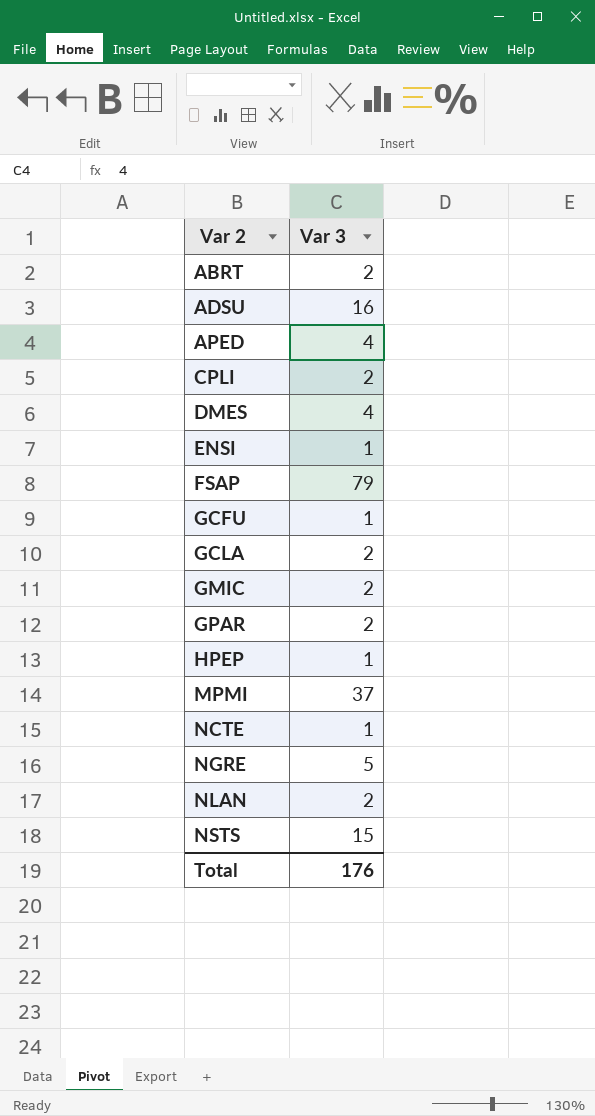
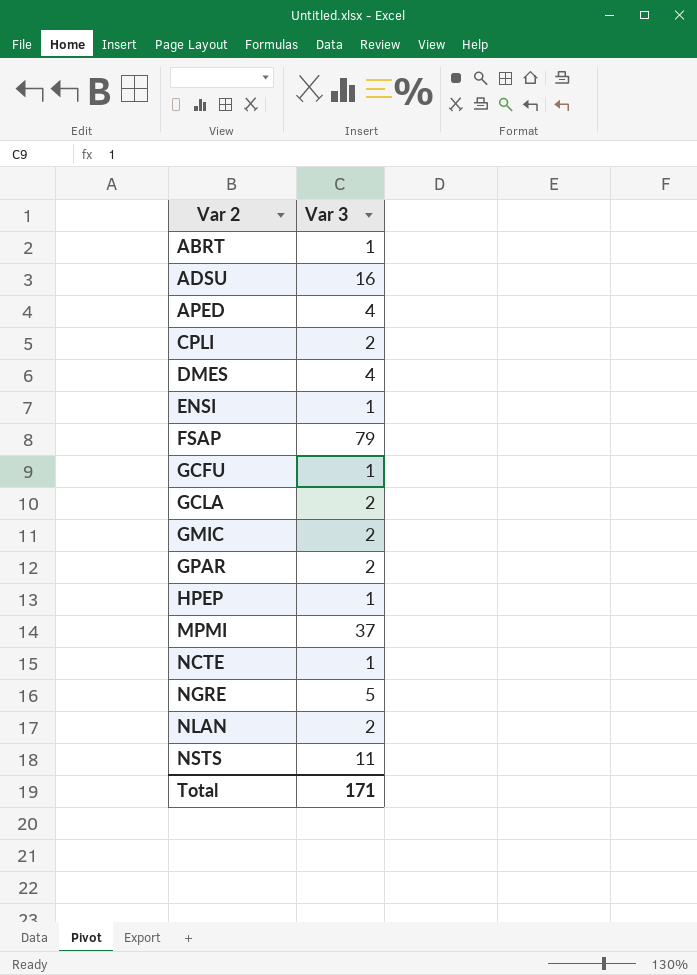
ABRT | Var 3: 2 -> 1
NSTS | Var 3: 15 -> 11
Total | Var 3: 176 -> 171

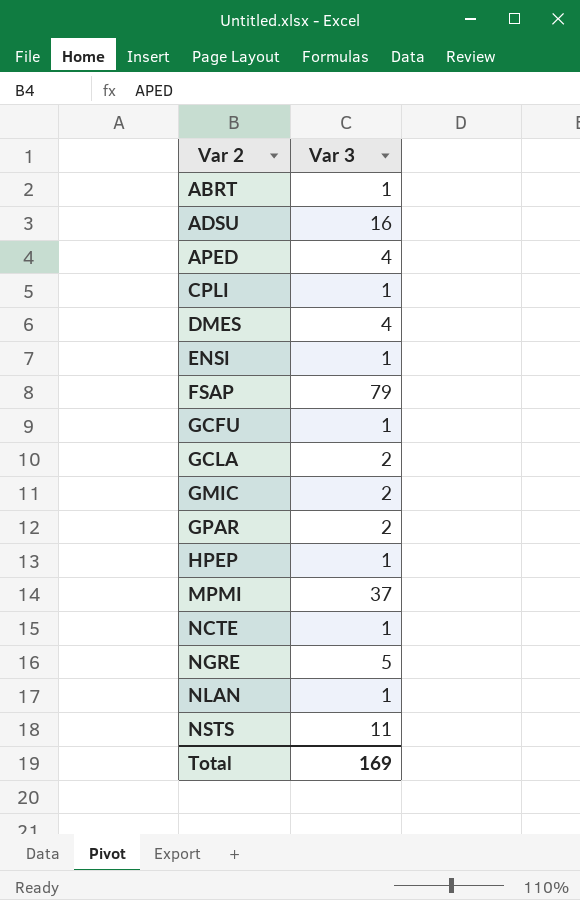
CPLI | Var 3: 2 -> 1
NLAN | Var 3: 2 -> 1
Total | Var 3: 171 -> 169

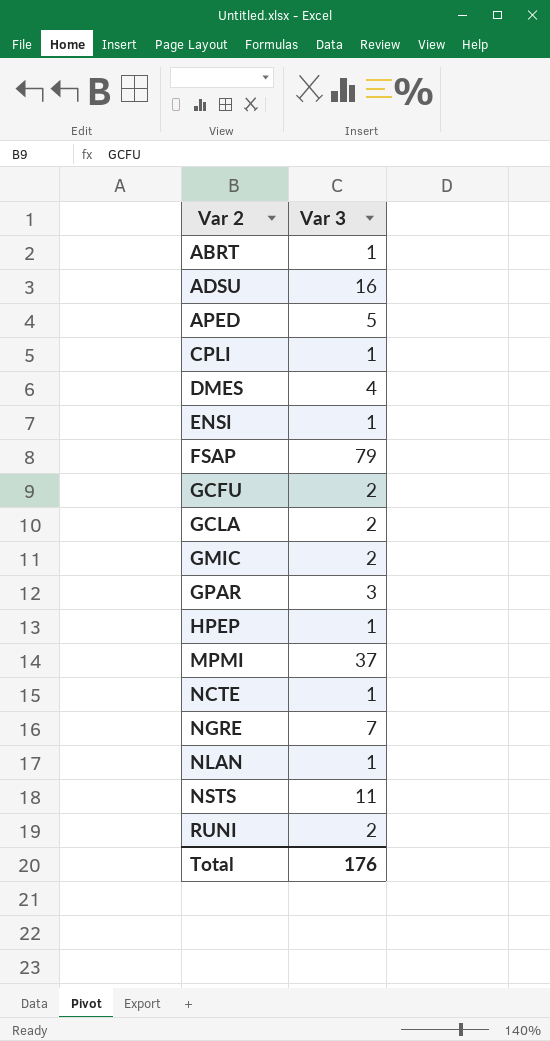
APED | Var 3: 4 -> 5
GCFU | Var 3: 1 -> 2
GPAR | Var 3: 2 -> 3
NGRE | Var 3: 5 -> 7
row RUNI: none -> 2
Total | Var 3: 169 -> 176

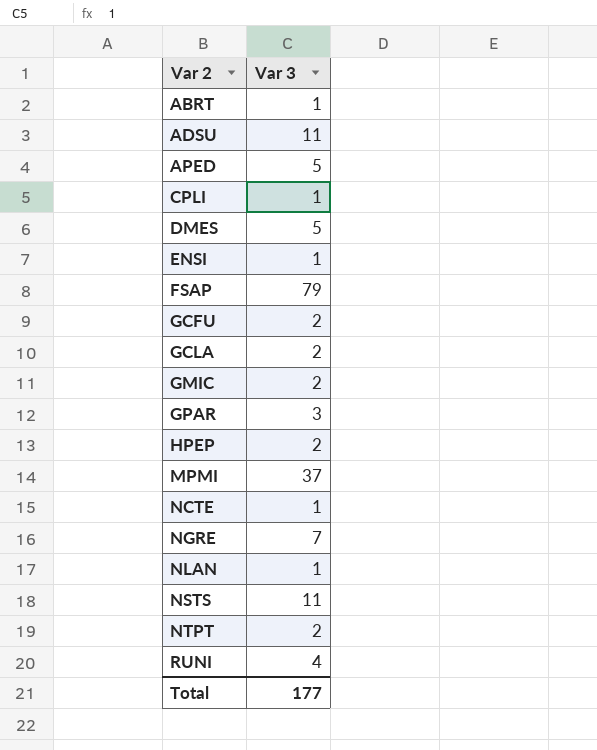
ADSU | Var 3: 16 -> 11
DMES | Var 3: 4 -> 5
HPEP | Var 3: 1 -> 2
row NTPT: none -> 2
RUNI | Var 3: 2 -> 4
Total | Var 3: 176 -> 177

